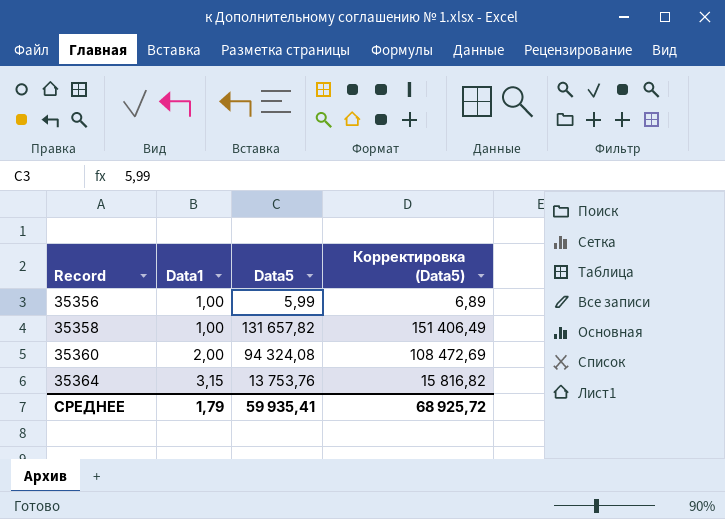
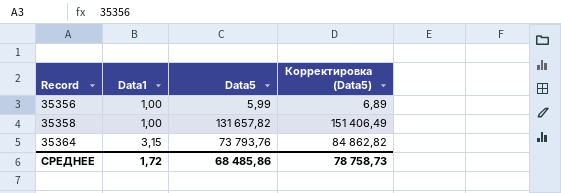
row 35360: 2,00 | 94 324,08 | 108 472,69 -> none
35364 | Data5: 13 753,76 -> 73 793,76
35364 | Корректировка (Data5): 15 816,82 -> 84 862,82
СРЕДНЕЕ | Data1: 1,79 -> 1,72
СРЕДНЕЕ | Data5: 59 935,41 -> 68 485,86
СРЕДНЕЕ | Корректировка (Data5): 68 925,72 -> 78 758,73

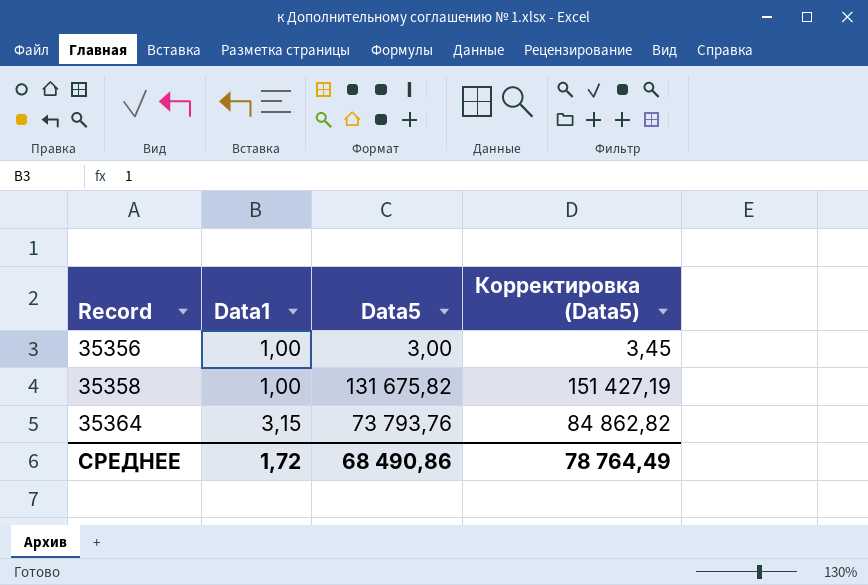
35356 | Data5: 5,99 -> 3,00
35356 | Корректировка (Data5): 6,89 -> 3,45
35358 | Data5: 131 657,82 -> 131 675,82
35358 | Корректировка (Data5): 151 406,49 -> 151 427,19
СРЕДНЕЕ | Data5: 68 485,86 -> 68 490,86
СРЕДНЕЕ | Корректировка (Data5): 78 758,73 -> 78 764,49

